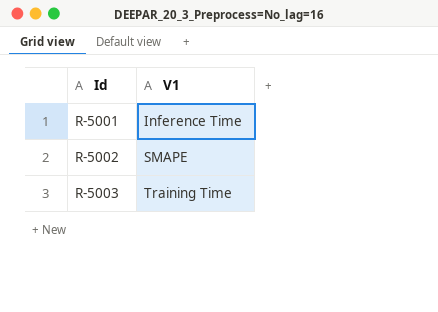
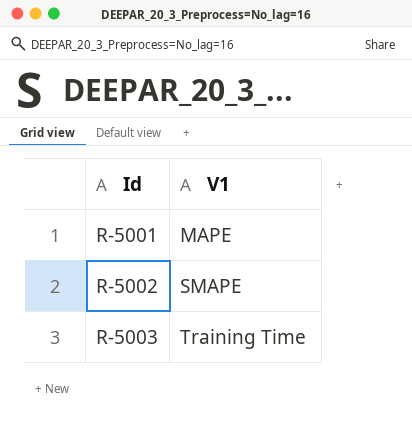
R-5001 | V1: Inference Time -> MAPE

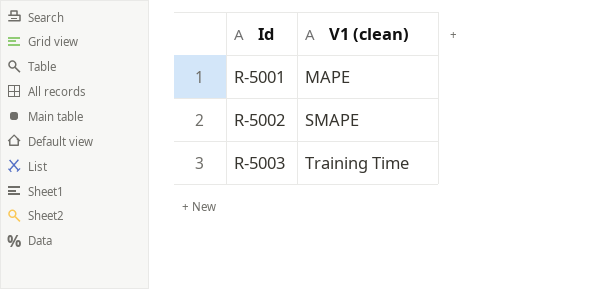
column name: V1 -> V1 (clean)

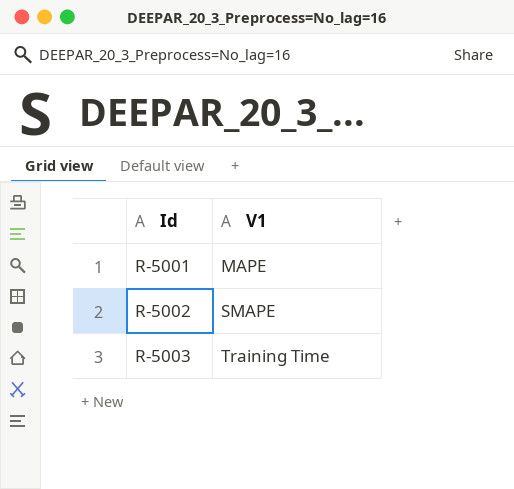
column name: V1 (clean) -> V1

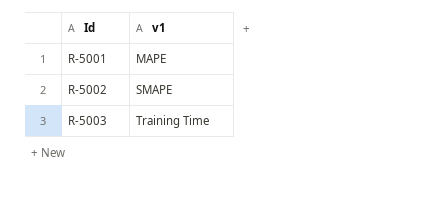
column name: V1 -> v1

